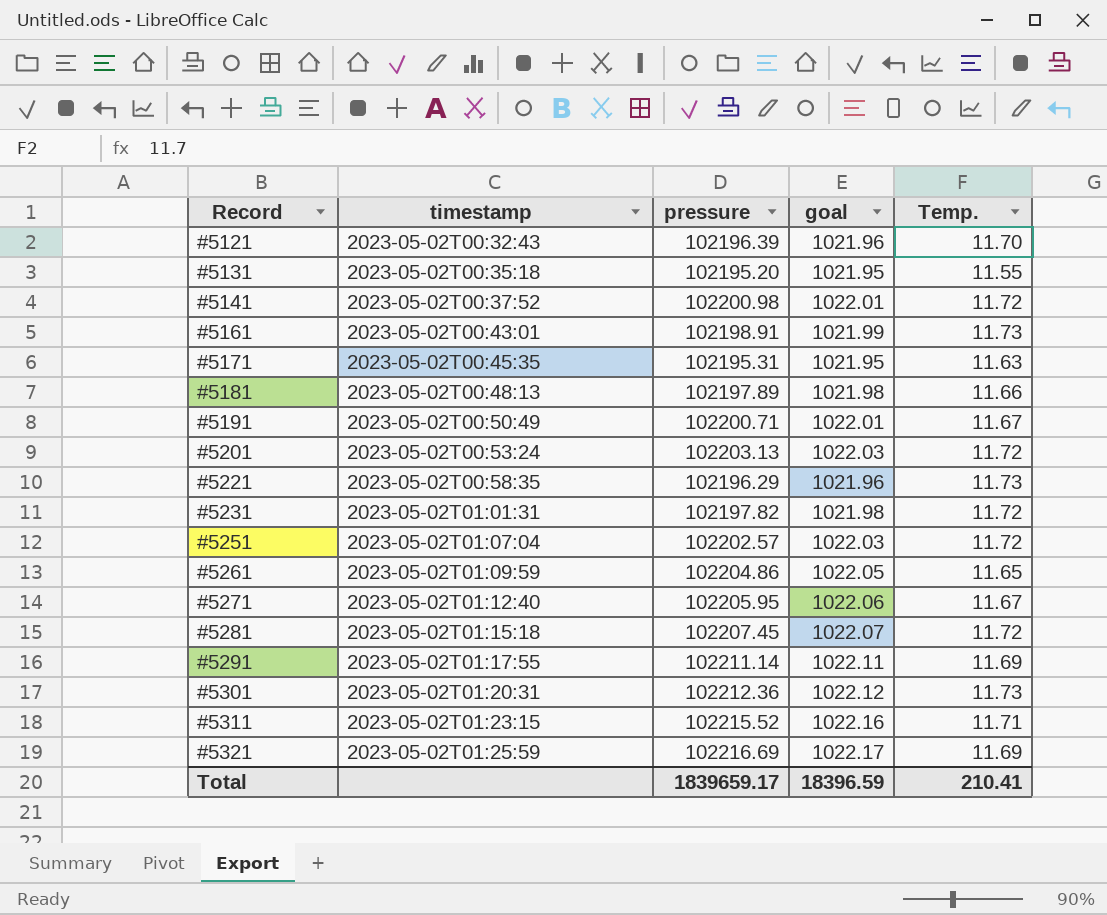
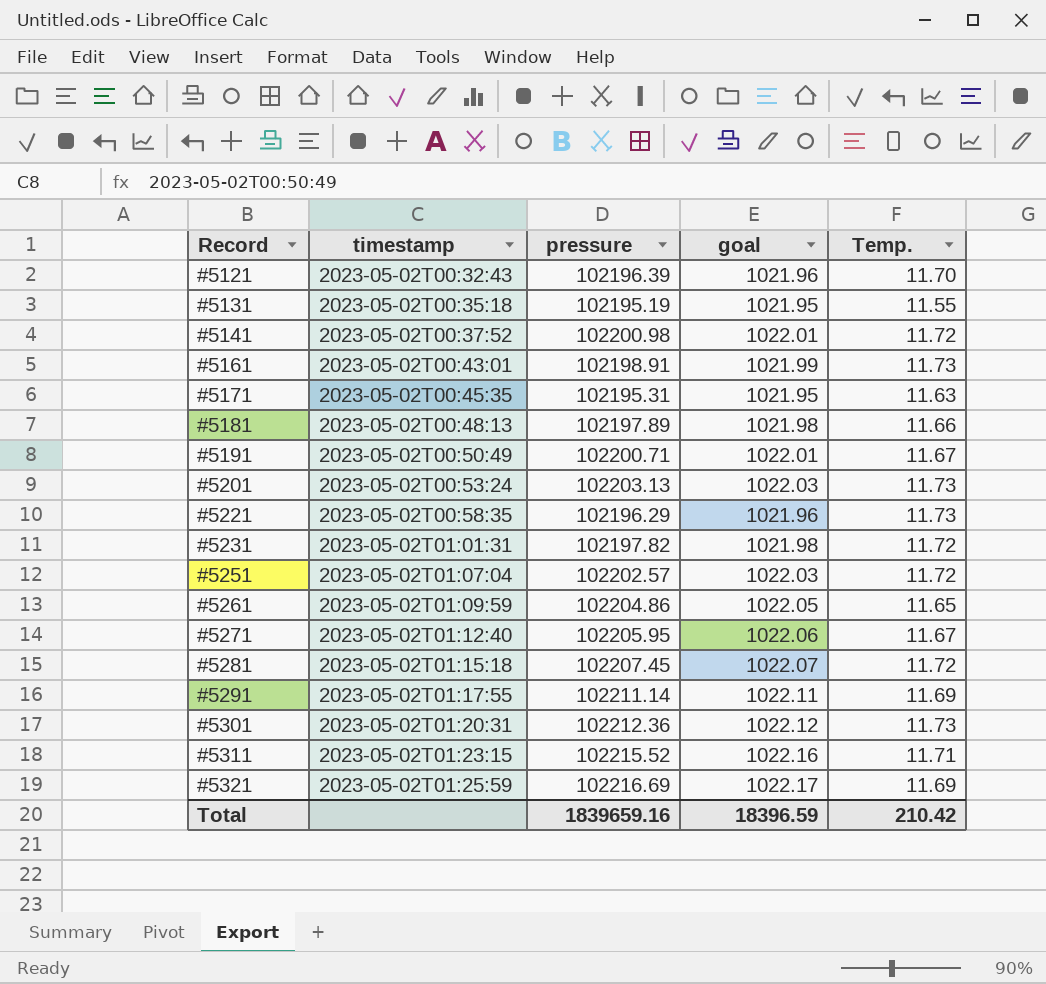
#5131 | pressure: 102195.20 -> 102195.19
#5201 | Temp.: 11.72 -> 11.73
Total | pressure: 1839659.17 -> 1839659.16
Total | Temp.: 210.41 -> 210.42

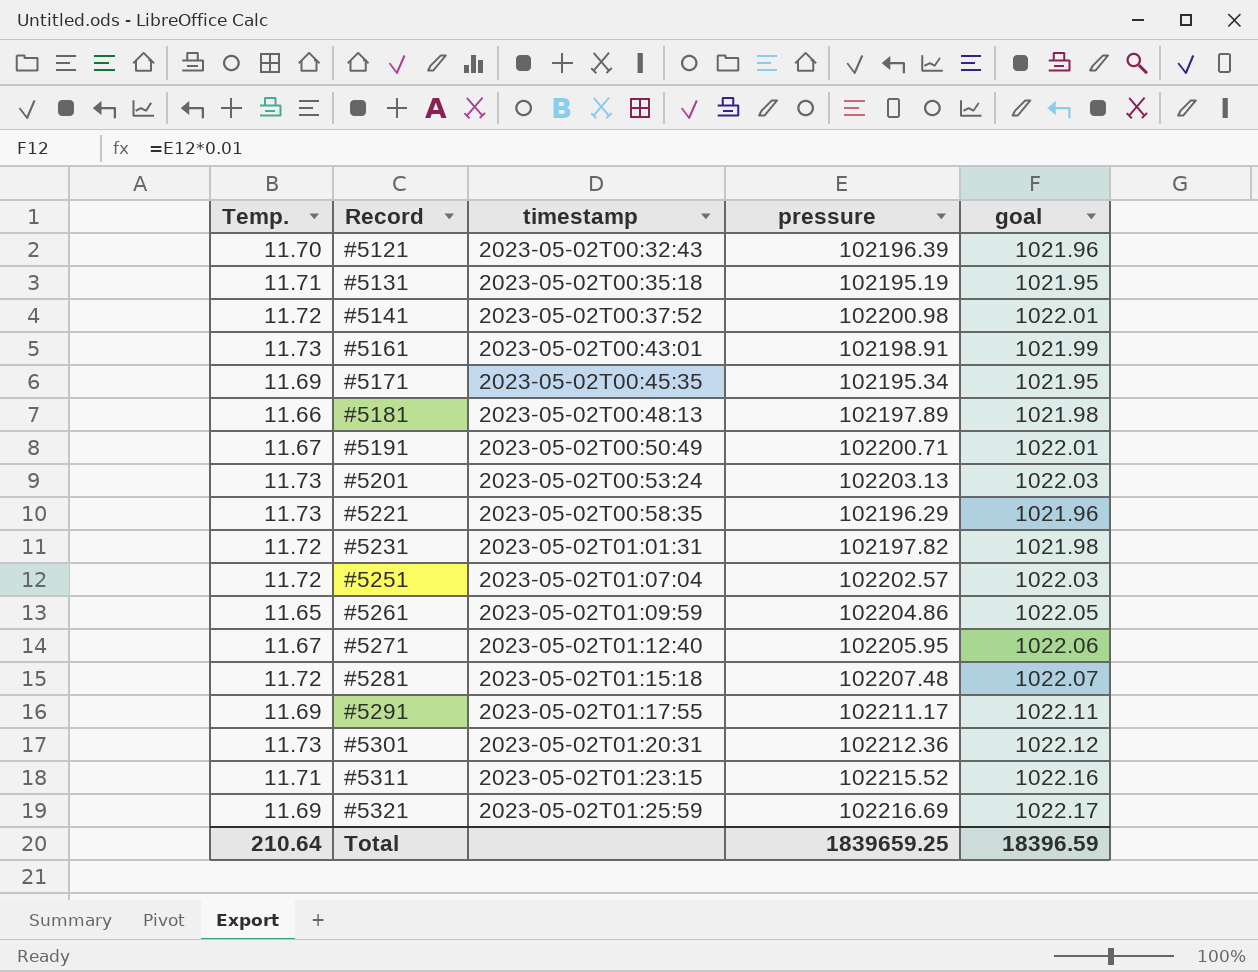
column Temp. | position: 5 -> 1
#5131 | Temp.: 11.55 -> 11.71
#5171 | Temp.: 11.63 -> 11.69
#5171 | pressure: 102195.31 -> 102195.34
#5281 | pressure: 102207.45 -> 102207.48
#5291 | pressure: 102211.14 -> 102211.17
Total | Temp.: 210.42 -> 210.64
Total | pressure: 1839659.16 -> 1839659.25

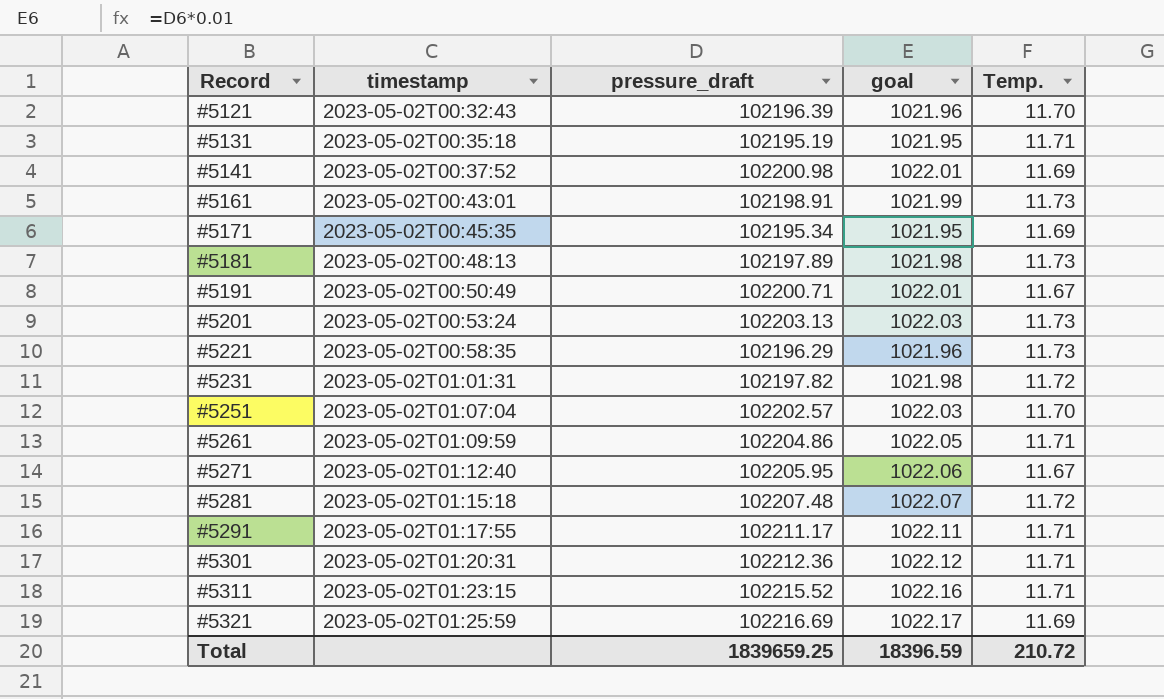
column name: pressure -> pressure_draft
column Temp. | position: 1 -> 5
#5141 | Temp.: 11.72 -> 11.69
#5181 | Temp.: 11.66 -> 11.73
#5251 | Temp.: 11.72 -> 11.70
#5261 | Temp.: 11.65 -> 11.71
#5291 | Temp.: 11.69 -> 11.71
#5301 | Temp.: 11.73 -> 11.71
Total | Temp.: 210.64 -> 210.72

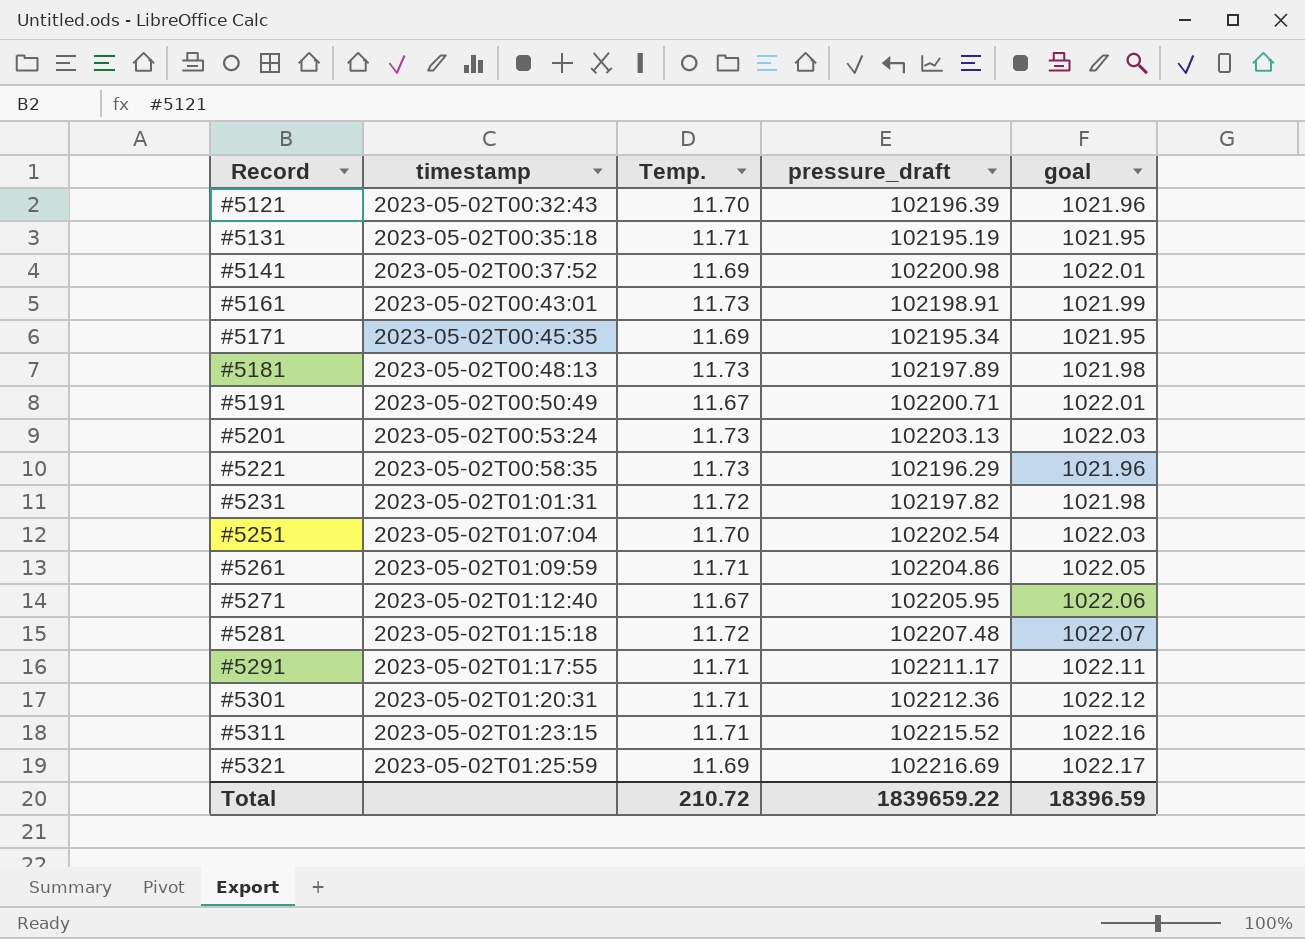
column Temp. | position: 5 -> 3
#5251 | pressure_draft: 102202.57 -> 102202.54
Total | pressure_draft: 1839659.25 -> 1839659.22

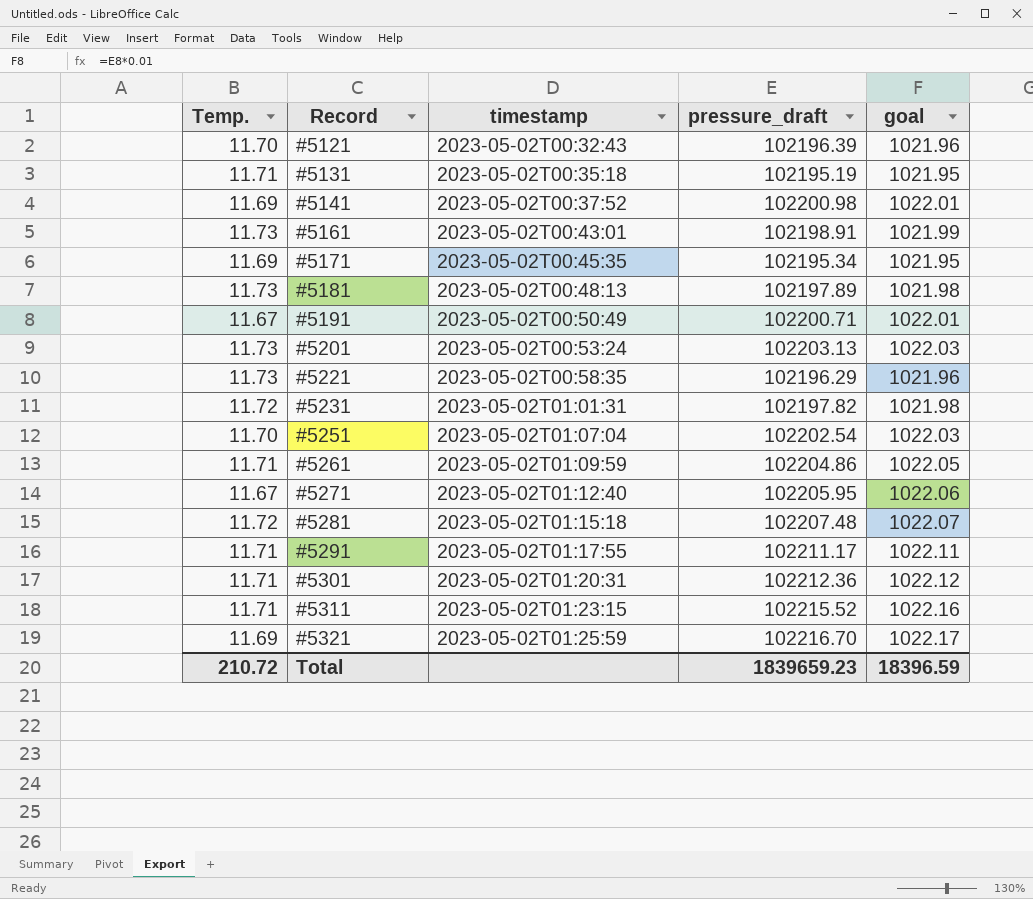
column Temp. | position: 3 -> 1
#5321 | pressure_draft: 102216.69 -> 102216.70
Total | pressure_draft: 1839659.22 -> 1839659.23

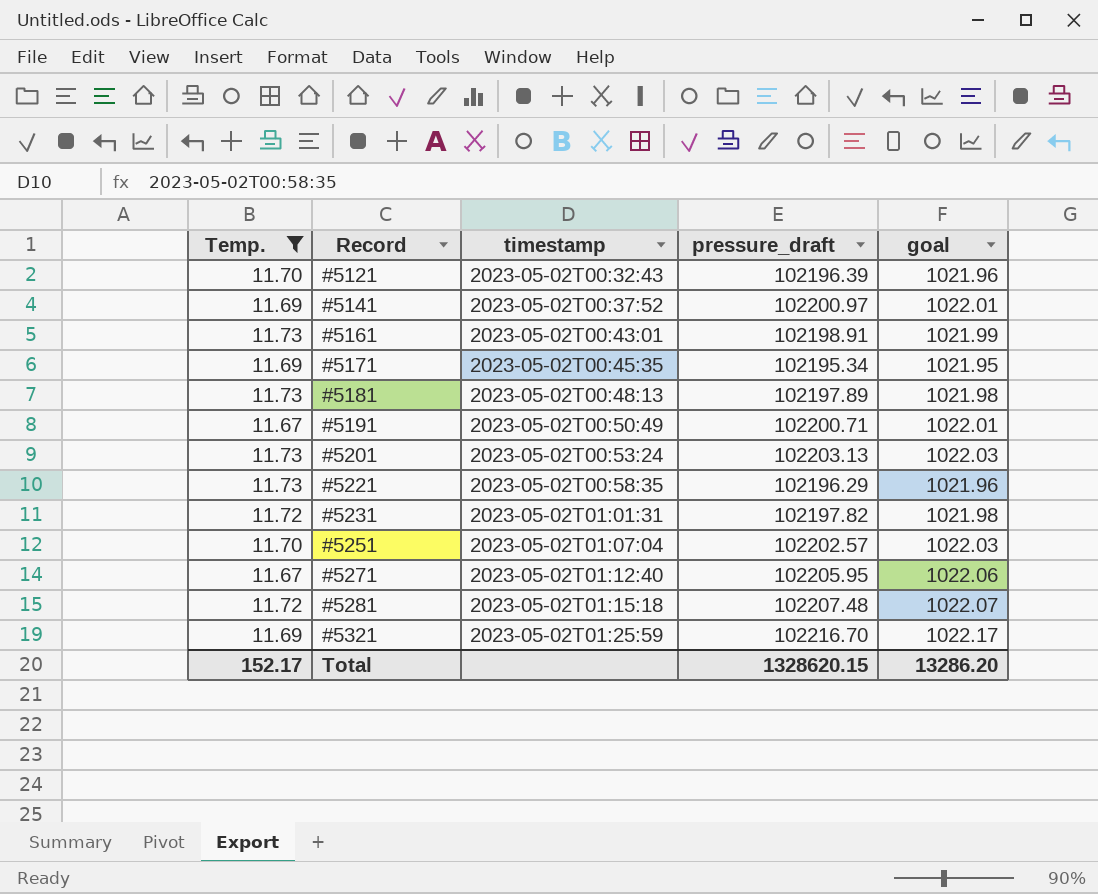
filter: none -> Temp. != 11.71
#5141 | pressure_draft: 102200.98 -> 102200.97
#5251 | pressure_draft: 102202.54 -> 102202.57
Total | Temp.: 210.72 -> 152.17
Total | pressure_draft: 1839659.23 -> 1328620.15
Total | goal: 18396.59 -> 13286.20

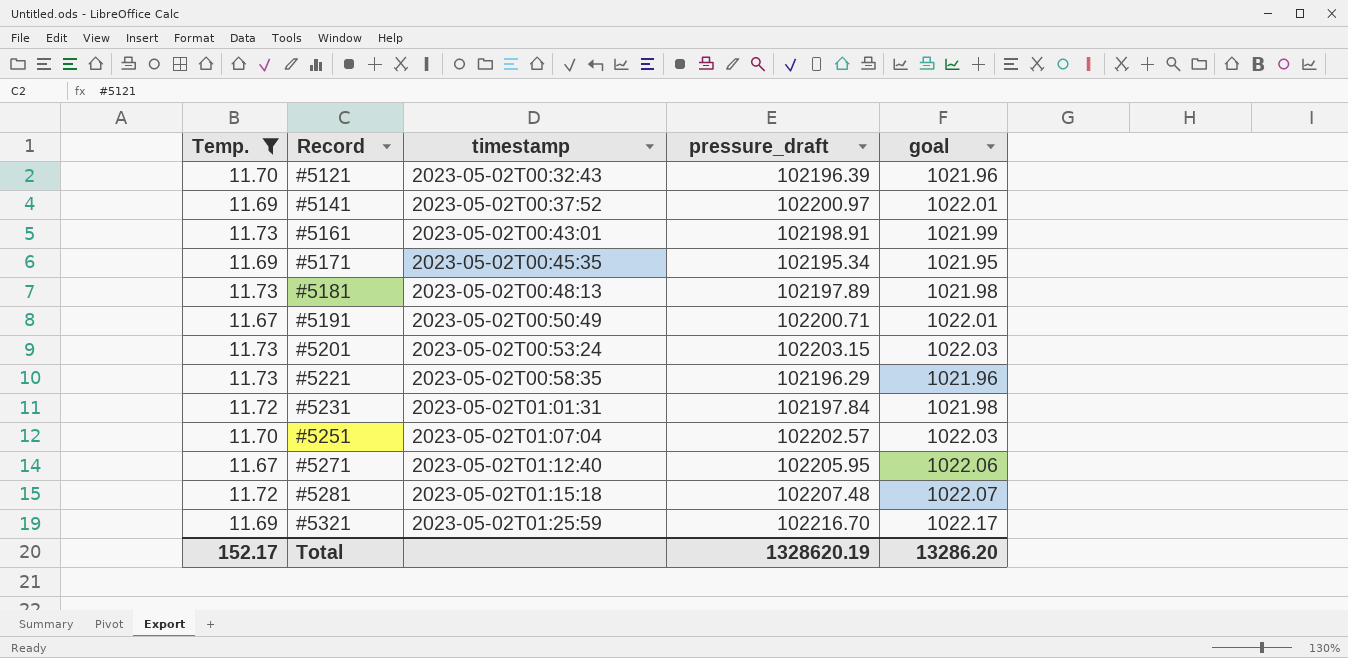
#5201 | pressure_draft: 102203.13 -> 102203.15
#5231 | pressure_draft: 102197.82 -> 102197.84
Total | pressure_draft: 1328620.15 -> 1328620.19

